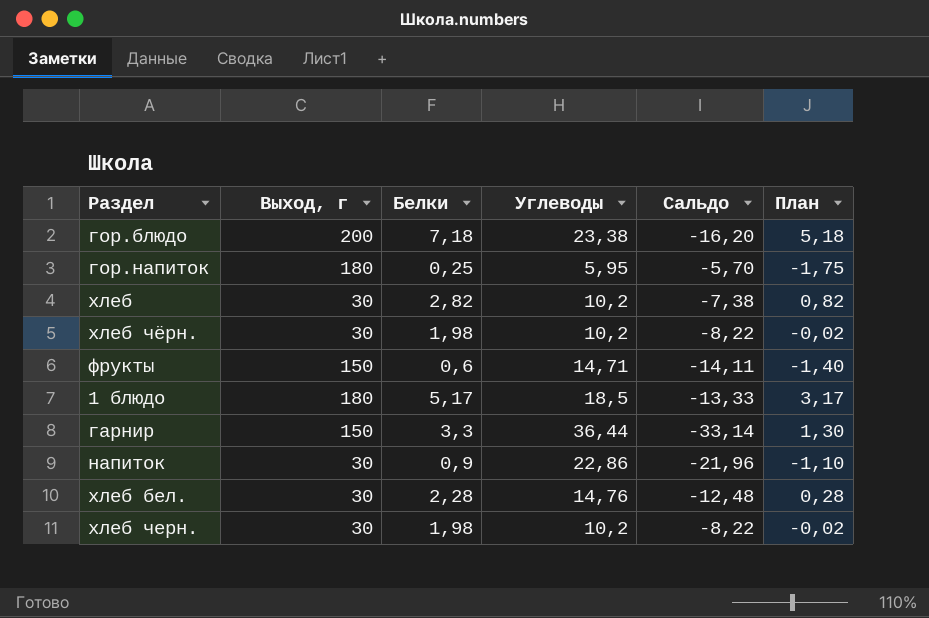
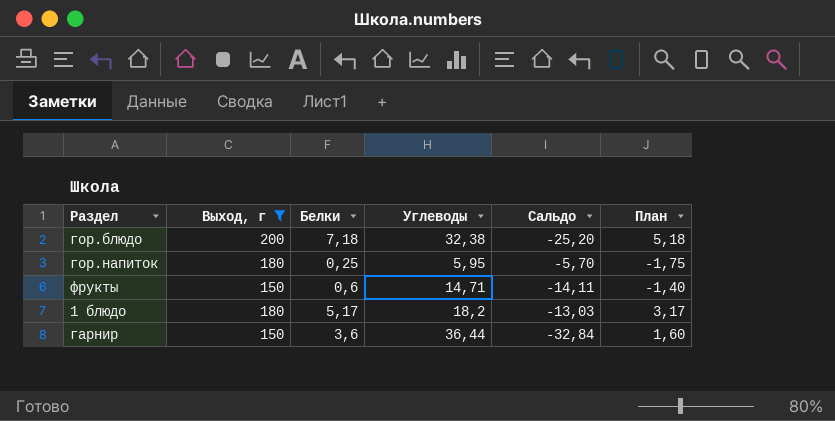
filter: none -> Выход, г != 30
гор.блюдо | Углеводы: 23,38 -> 32,38
гор.блюдо | Сальдо: -16,20 -> -25,20
1 блюдо | Углеводы: 18,5 -> 18,2
1 блюдо | Сальдо: -13,33 -> -13,03
гарнир | Белки: 3,3 -> 3,6
гарнир | Сальдо: -33,14 -> -32,84
гарнир | План: 1,30 -> 1,60

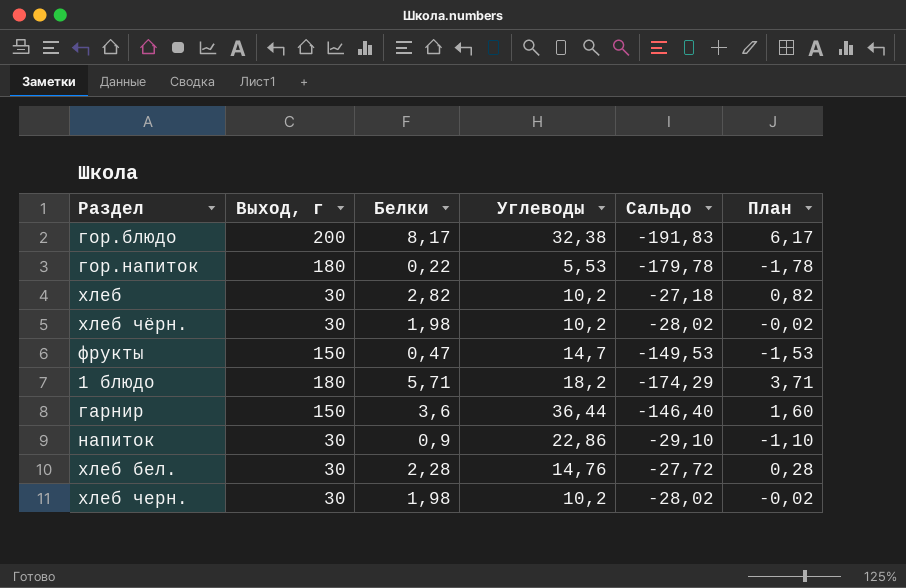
filter: Выход, г != 30 -> none
column Сальдо | formula: [Белки] - [Углеводы] -> [Белки] - [Выход, г]
гор.блюдо | Белки: 7,18 -> 8,17
гор.блюдо | План: 5,18 -> 6,17
гор.напиток | Белки: 0,25 -> 0,22
гор.напиток | Углеводы: 5,95 -> 5,53
гор.напиток | План: -1,75 -> -1,78
фрукты | Белки: 0,6 -> 0,47
фрукты | Углеводы: 14,71 -> 14,7
фрукты | План: -1,40 -> -1,53
1 блюдо | Белки: 5,17 -> 5,71
1 блюдо | План: 3,17 -> 3,71

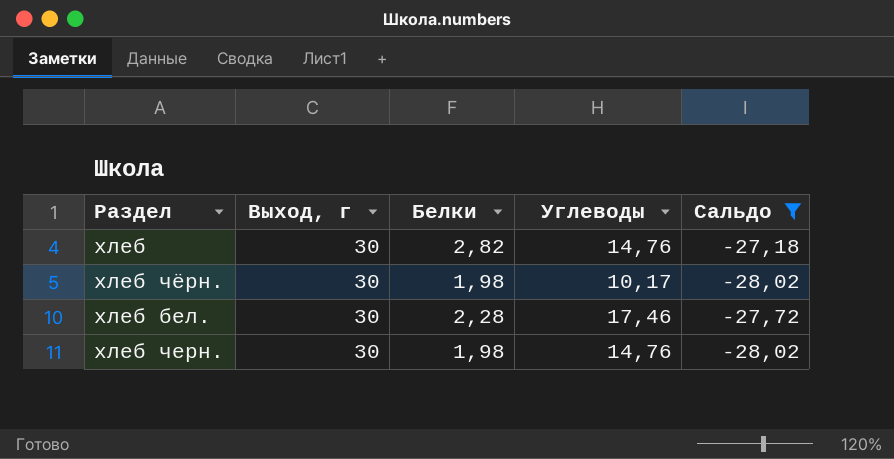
filter: none -> Сальдо >= -28,02
column План | formula: [Белки] - 2 -> none
хлеб | Углеводы: 10,2 -> 14,76
хлеб чёрн. | Углеводы: 10,2 -> 10,17
хлеб бел. | Углеводы: 14,76 -> 17,46
хлеб черн. | Углеводы: 10,2 -> 14,76

